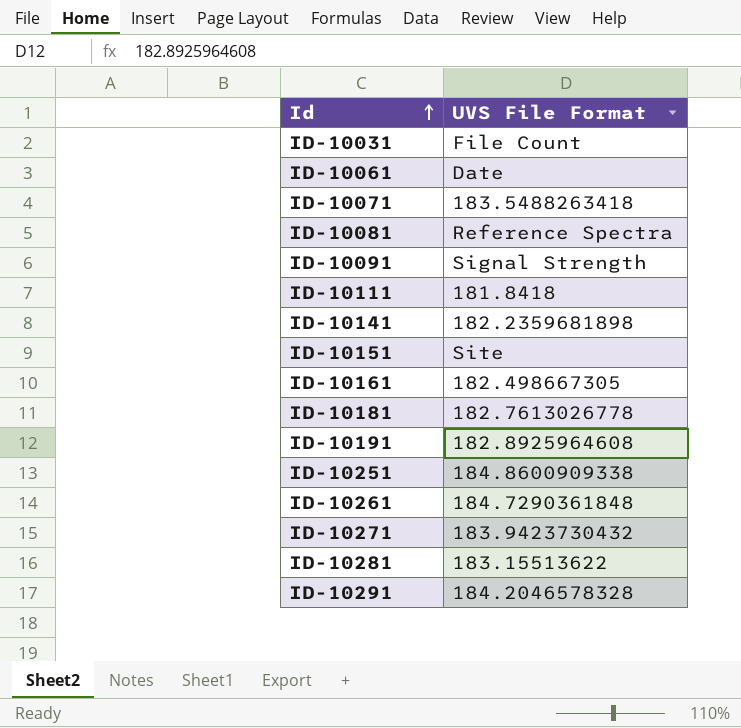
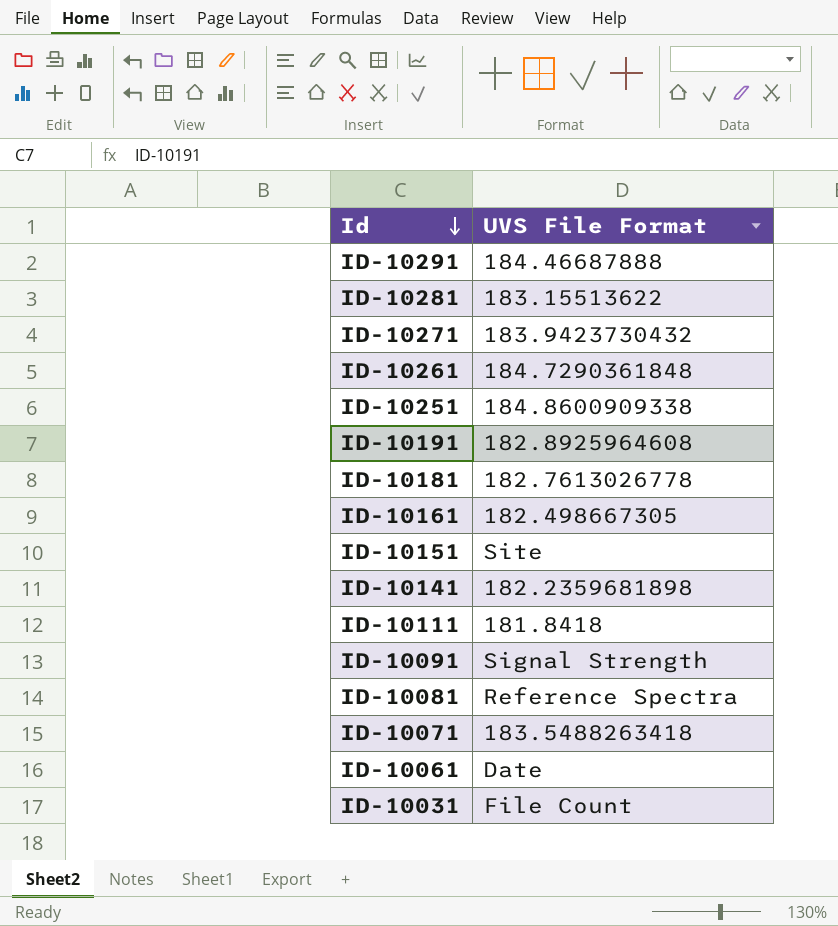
row order: Id ascending -> Id descending
ID-10291 | UVS File Format: 184.2046578328 -> 184.46687888

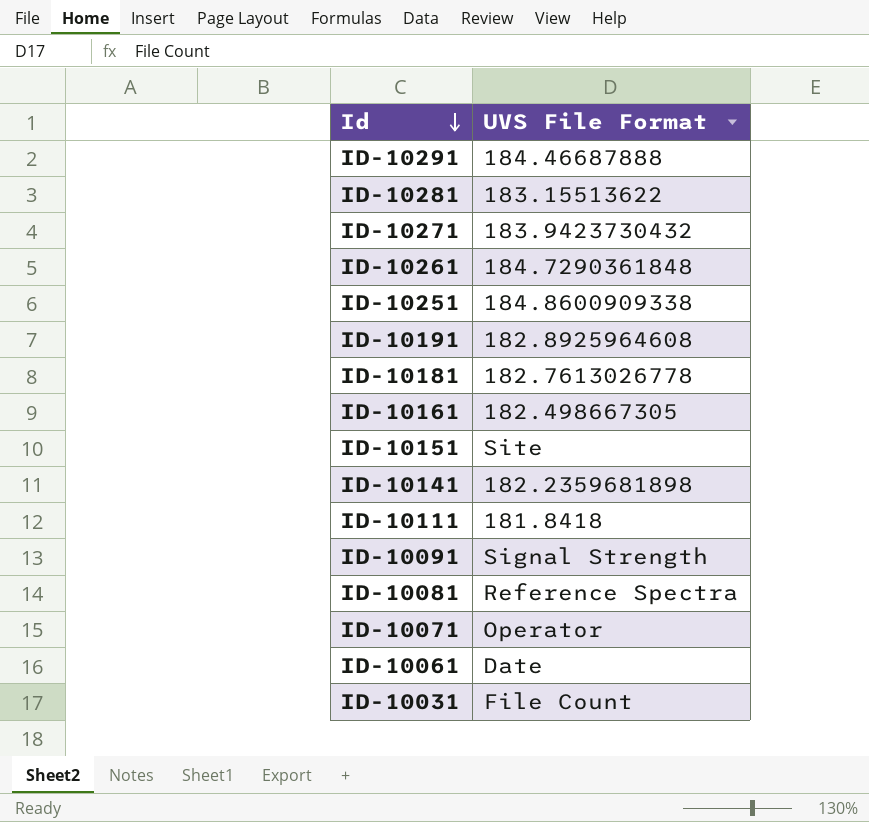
ID-10071 | UVS File Format: 183.5488263418 -> Operator

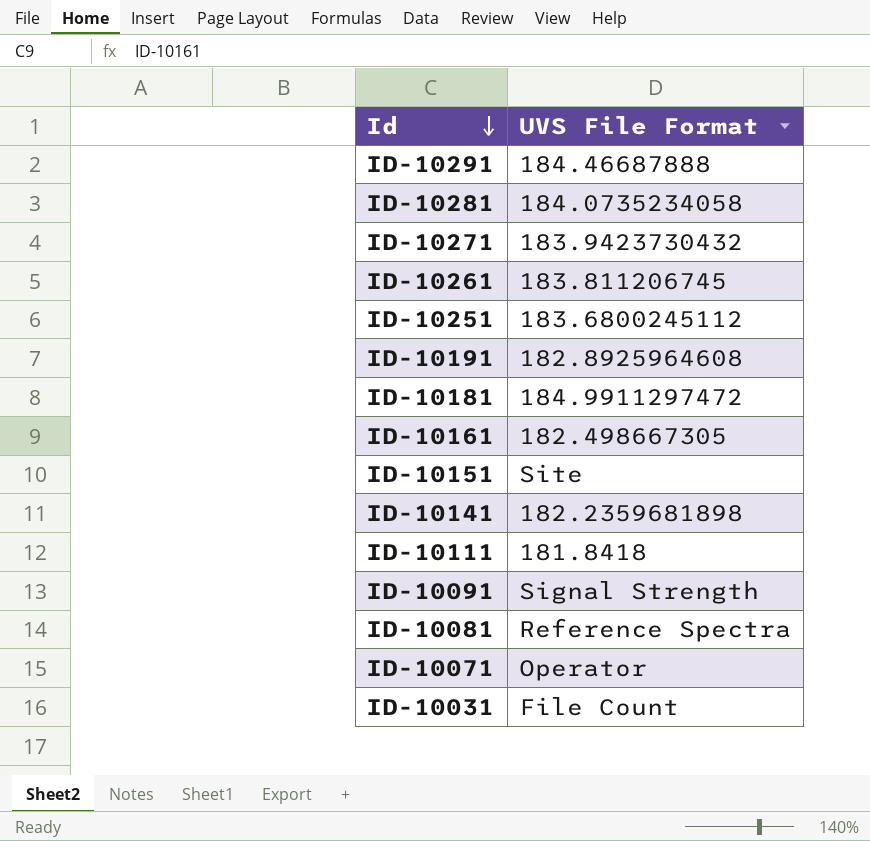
row ID-10061: Date -> none
ID-10281 | UVS File Format: 183.15513622 -> 184.0735234058
ID-10261 | UVS File Format: 184.7290361848 -> 183.811206745
ID-10251 | UVS File Format: 184.8600909338 -> 183.6800245112
ID-10181 | UVS File Format: 182.7613026778 -> 184.9911297472

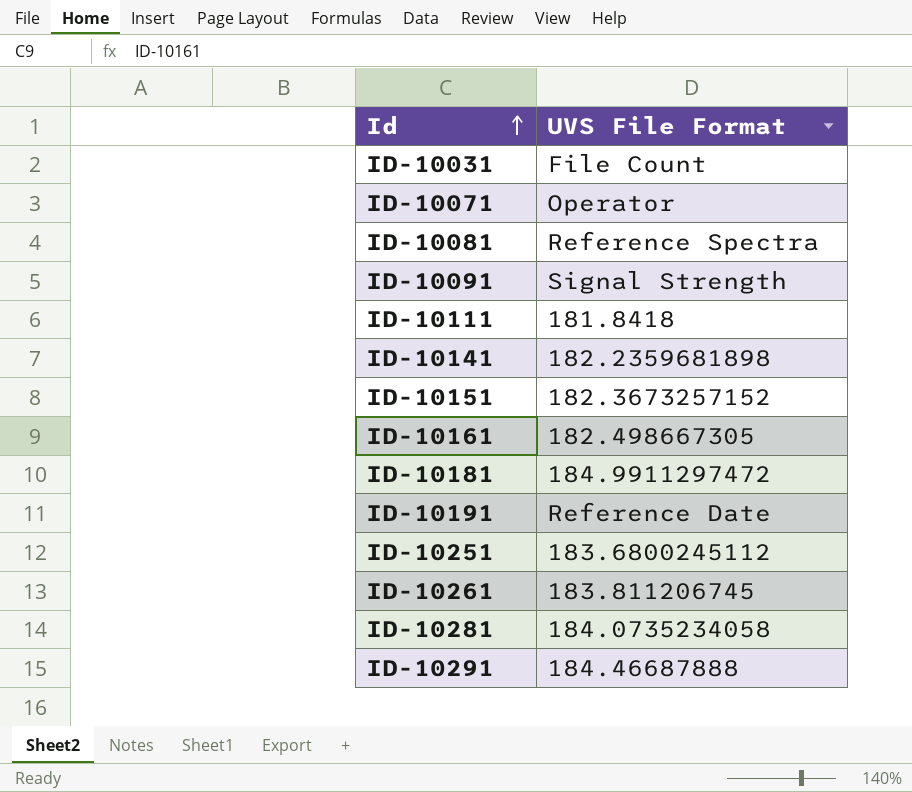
row order: Id descending -> Id ascending
row ID-10271: 183.9423730432 -> none
ID-10151 | UVS File Format: Site -> 182.3673257152
ID-10191 | UVS File Format: 182.8925964608 -> Reference Date

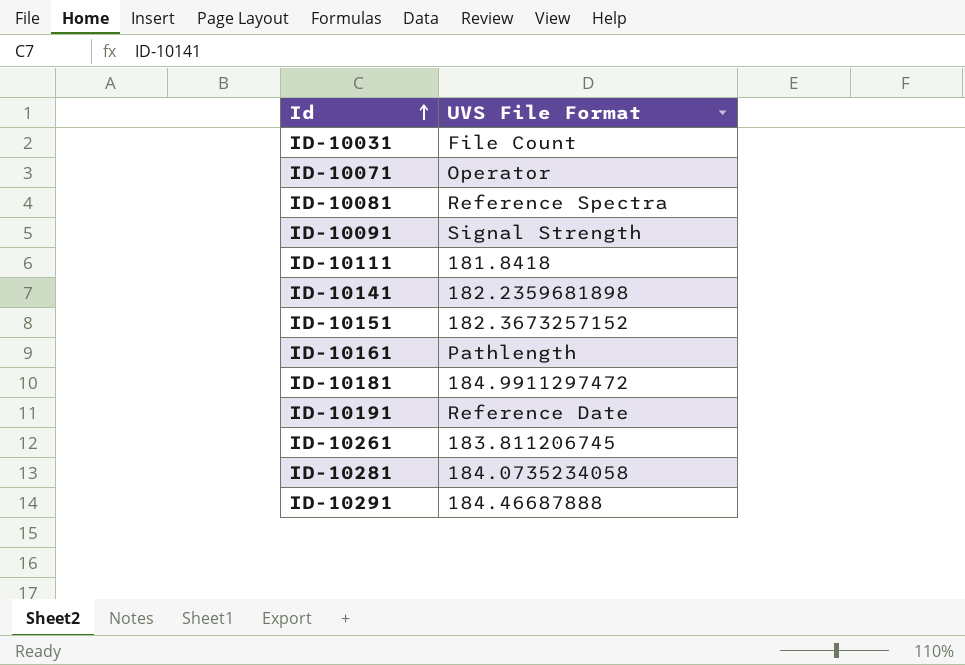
row ID-10251: 183.6800245112 -> none
ID-10161 | UVS File Format: 182.498667305 -> Pathlength

